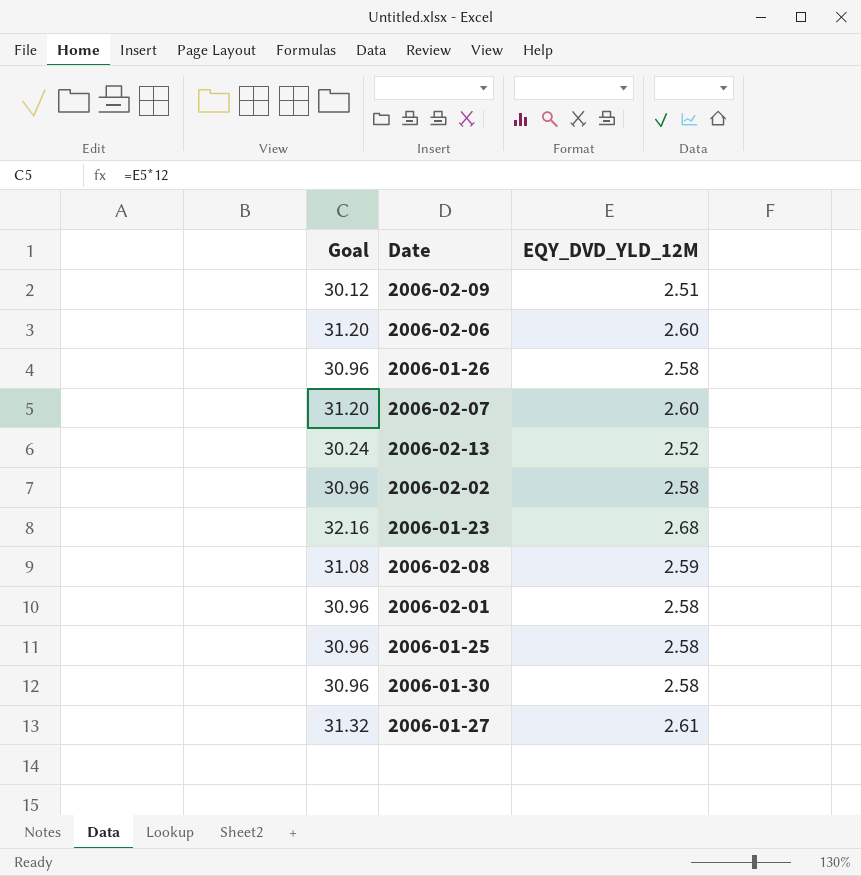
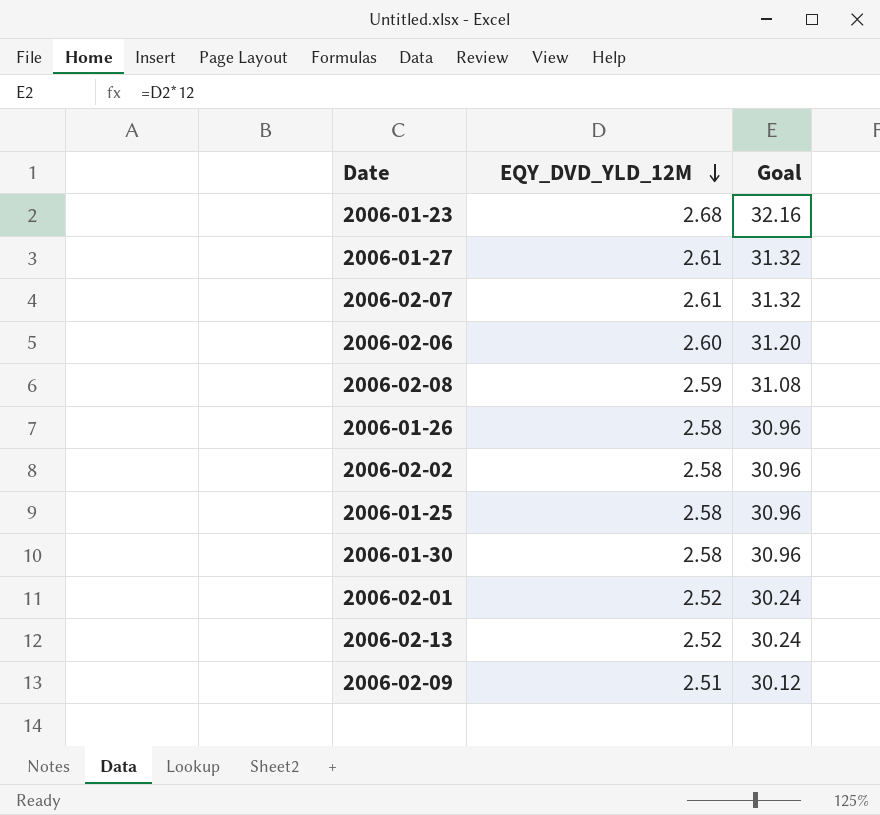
row order: none -> EQY_DVD_YLD_12M descending
column Goal | position: 1 -> 3
2006-02-07 | EQY_DVD_YLD_12M: 2.60 -> 2.61
2006-02-07 | Goal: 31.20 -> 31.32
2006-02-01 | EQY_DVD_YLD_12M: 2.58 -> 2.52
2006-02-01 | Goal: 30.96 -> 30.24

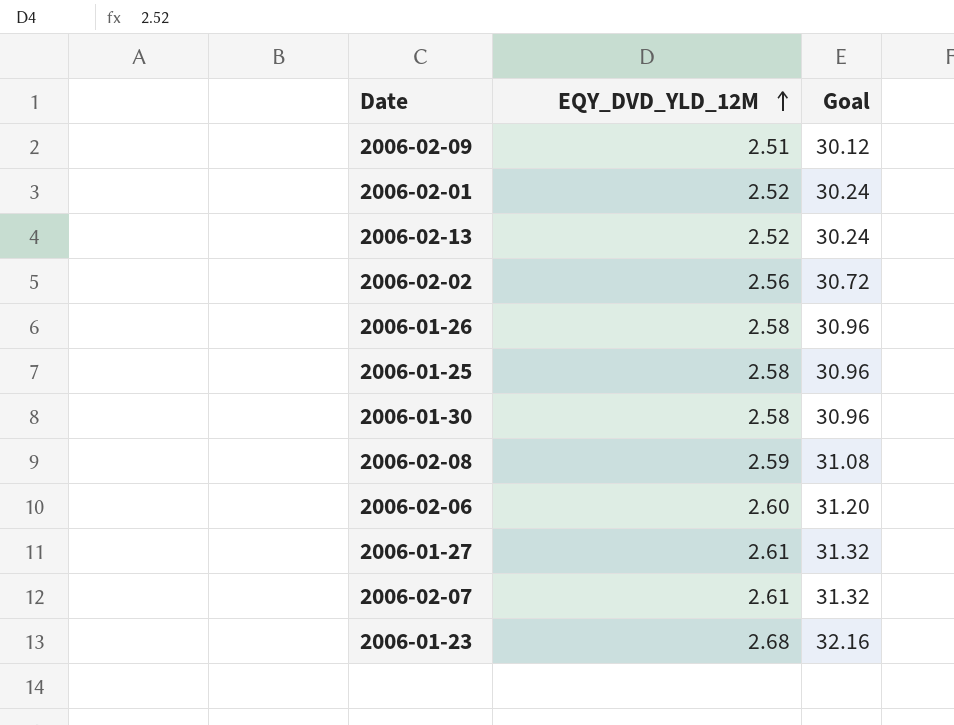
row order: EQY_DVD_YLD_12M descending -> EQY_DVD_YLD_12M ascending
2006-02-02 | EQY_DVD_YLD_12M: 2.58 -> 2.56
2006-02-02 | Goal: 30.96 -> 30.72

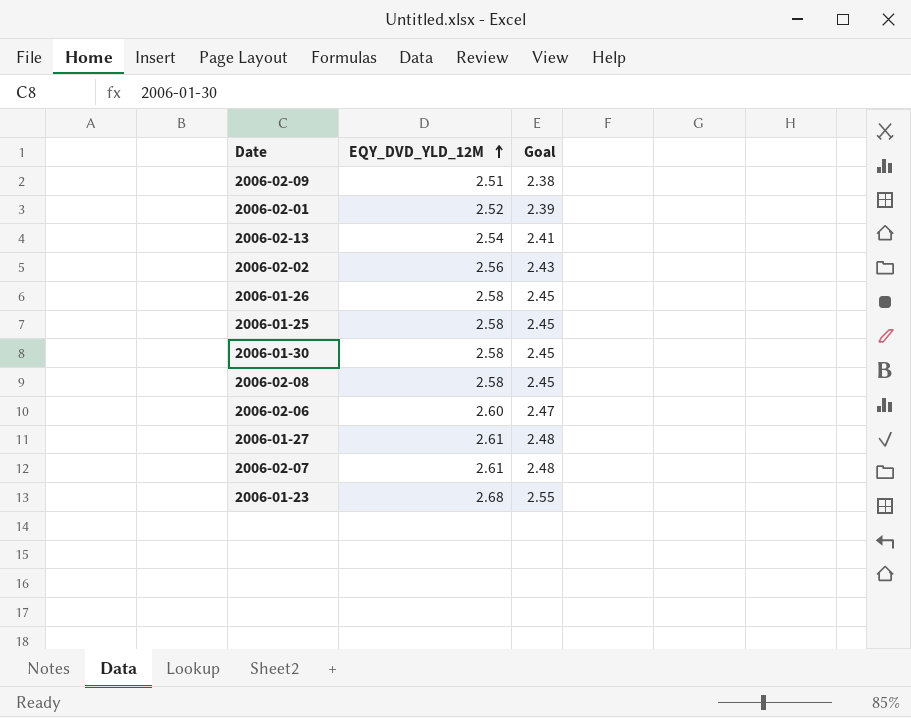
column Goal | formula: [EQY_DVD_YLD_12M] * 12 -> [EQY_DVD_YLD_12M] * 0.95
2006-02-13 | EQY_DVD_YLD_12M: 2.52 -> 2.54
2006-02-08 | EQY_DVD_YLD_12M: 2.59 -> 2.58

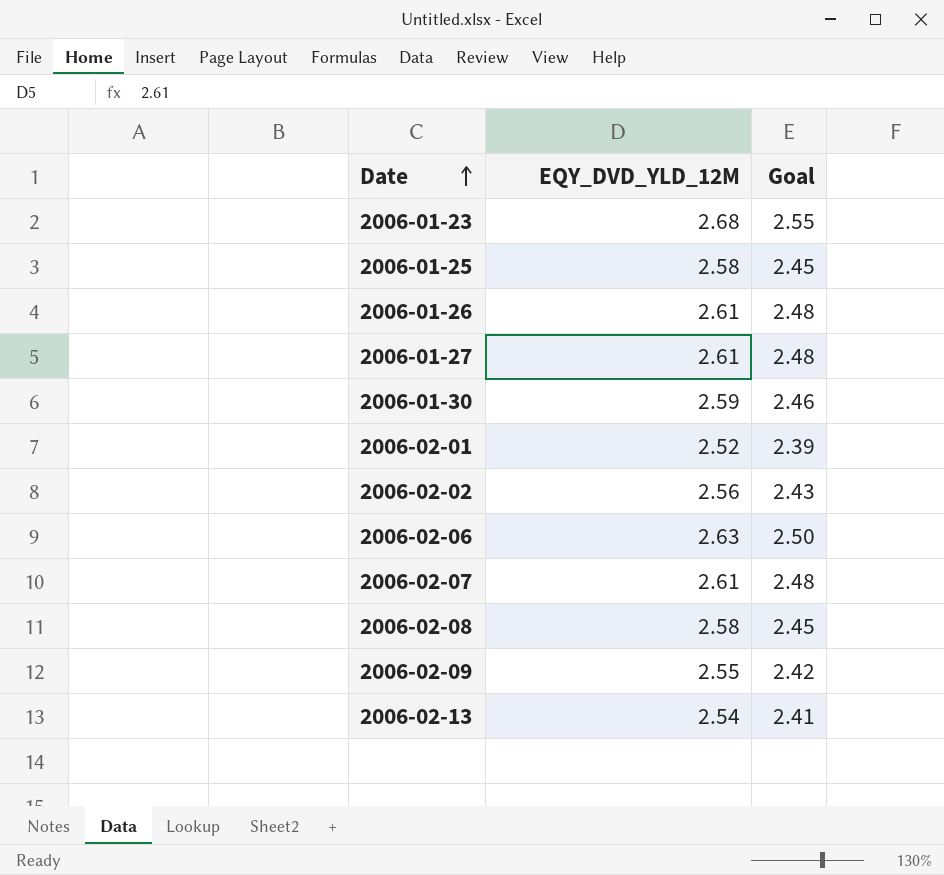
row order: EQY_DVD_YLD_12M ascending -> Date ascending
2006-01-26 | EQY_DVD_YLD_12M: 2.58 -> 2.61
2006-01-26 | Goal: 2.45 -> 2.48
2006-01-30 | EQY_DVD_YLD_12M: 2.58 -> 2.59
2006-01-30 | Goal: 2.45 -> 2.46
2006-02-06 | EQY_DVD_YLD_12M: 2.60 -> 2.63
2006-02-06 | Goal: 2.47 -> 2.50
2006-02-09 | EQY_DVD_YLD_12M: 2.51 -> 2.55
2006-02-09 | Goal: 2.38 -> 2.42

